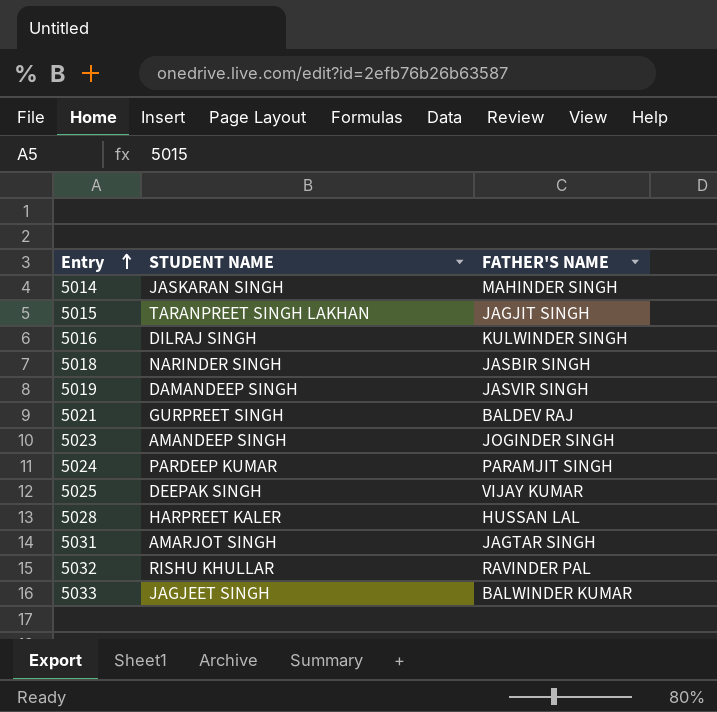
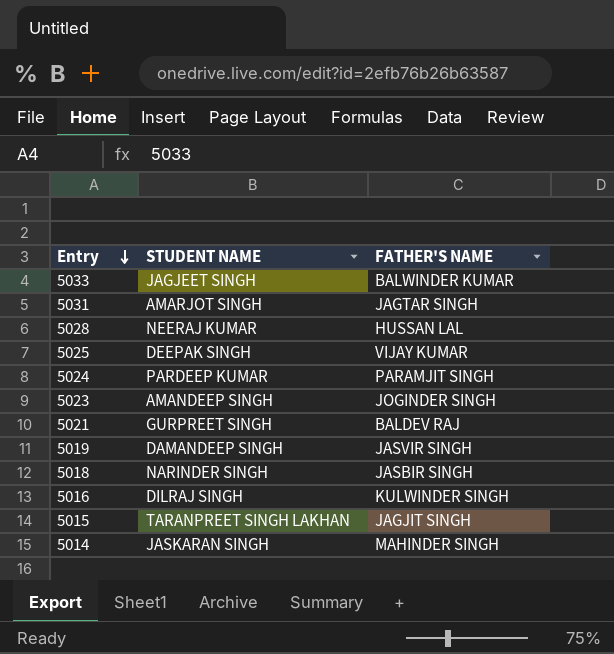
row order: Entry ascending -> Entry descending
row 5032: RISHU KHULLAR | RAVINDER PAL -> none
5028 | STUDENT NAME: HARPREET KALER -> NEERAJ KUMAR

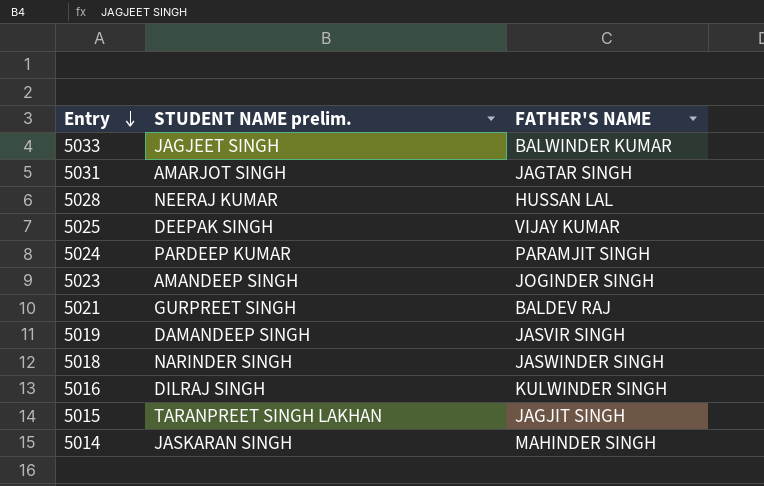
column name: STUDENT NAME -> STUDENT NAME prelim.
5018 | FATHER'S NAME: JASBIR SINGH -> JASWINDER SINGH

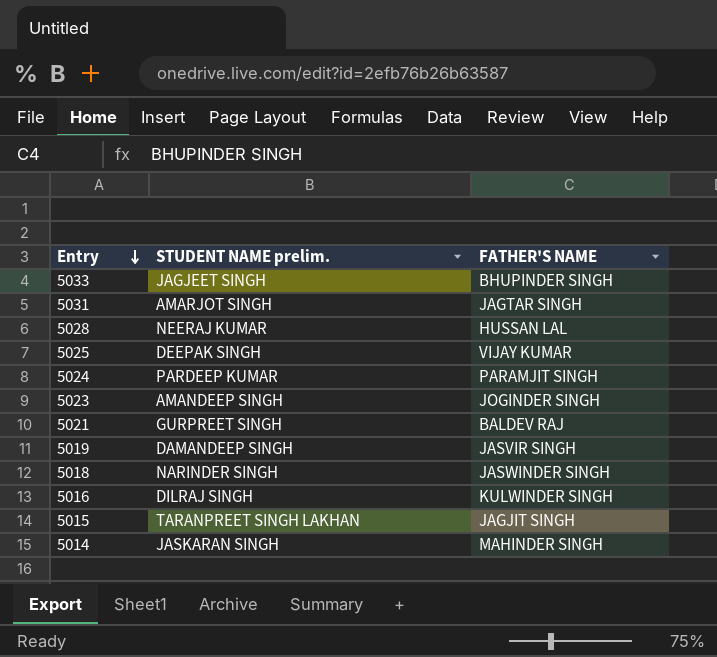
5033 | FATHER'S NAME: BALWINDER KUMAR -> BHUPINDER SINGH

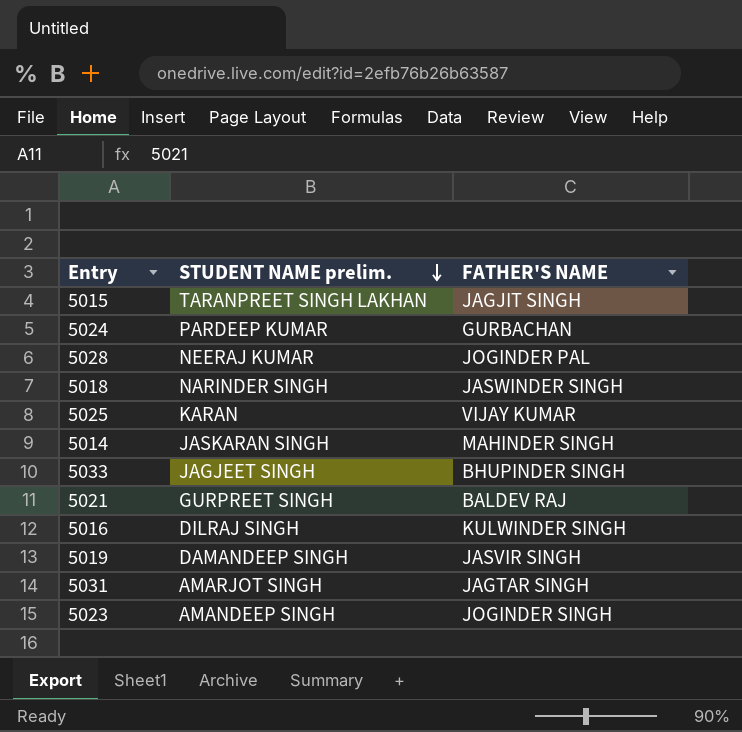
row order: Entry descending -> STUDENT NAME prelim. descending
5024 | FATHER'S NAME: PARAMJIT SINGH -> GURBACHAN
5028 | FATHER'S NAME: HUSSAN LAL -> JOGINDER PAL
5025 | STUDENT NAME prelim.: DEEPAK SINGH -> KARAN

